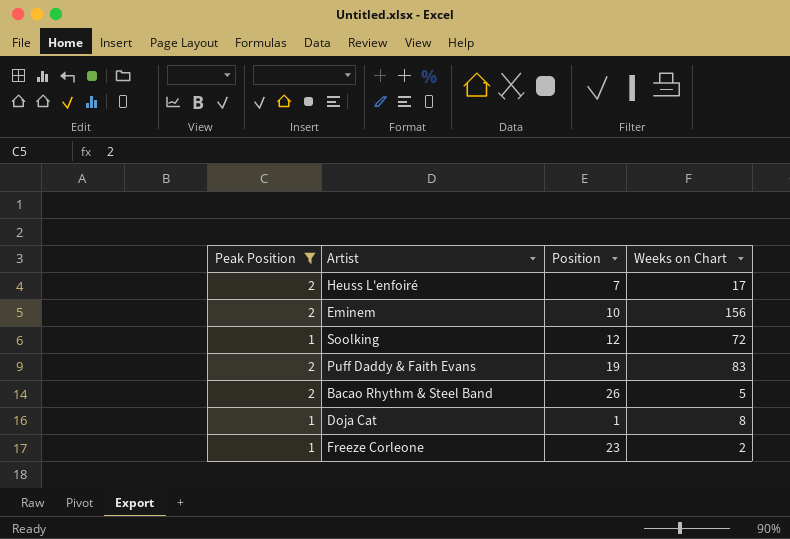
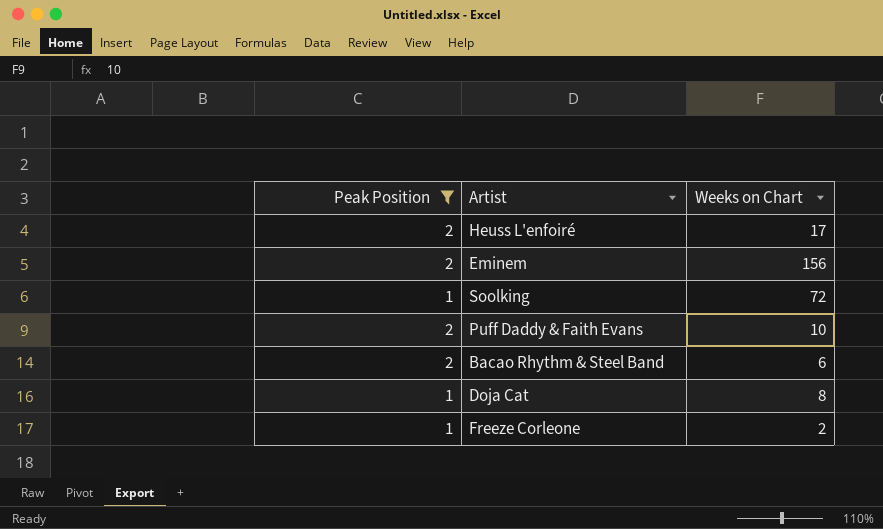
column Position | position: 3 -> none
Puff Daddy & Faith Evans | Weeks on Chart: 83 -> 10
Bacao Rhythm & Steel Band | Weeks on Chart: 5 -> 6

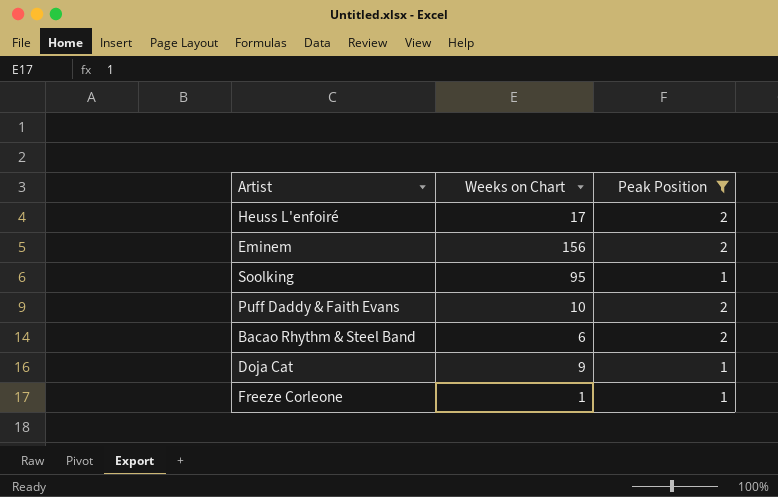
column Peak Position | position: 1 -> 3
Soolking | Weeks on Chart: 72 -> 95
Doja Cat | Weeks on Chart: 8 -> 9
Freeze Corleone | Weeks on Chart: 2 -> 1

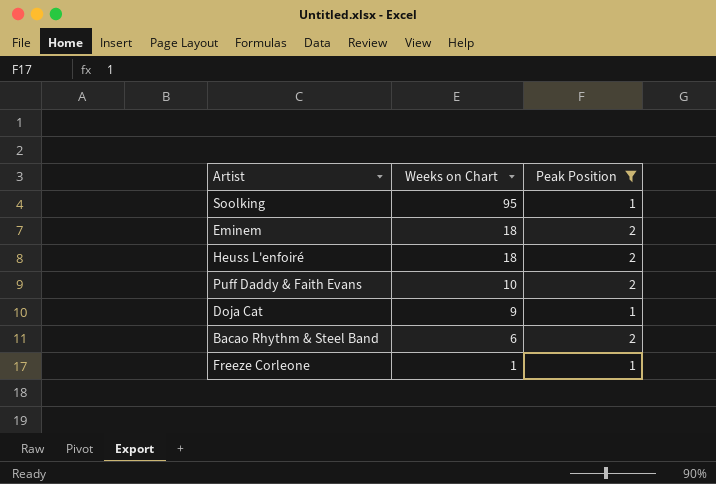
row order: none -> Weeks on Chart descending
Eminem | Weeks on Chart: 156 -> 18
Heuss L'enfoiré | Weeks on Chart: 17 -> 18

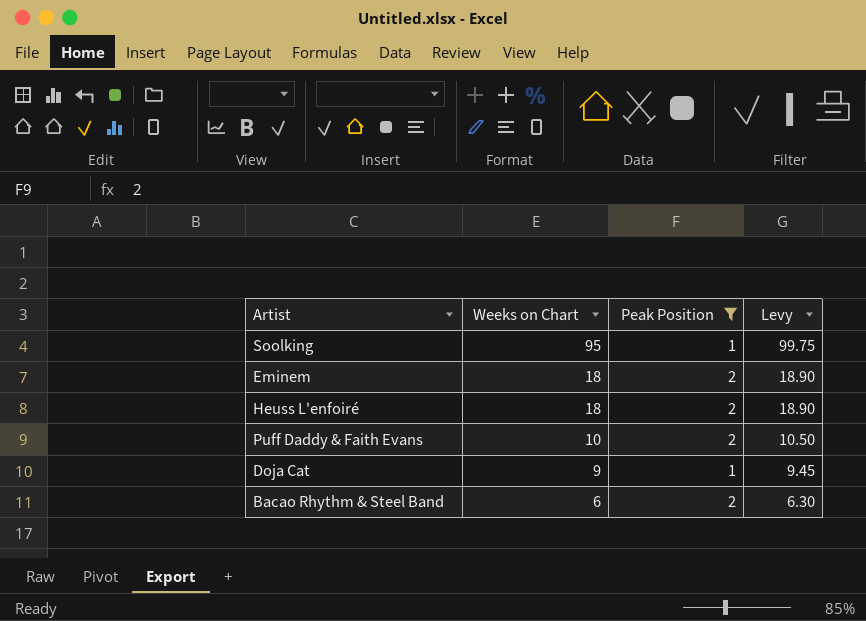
column Levy | formula: none -> [Weeks on Chart] * 1.05
row Freeze Corleone: 1 | 1 -> none

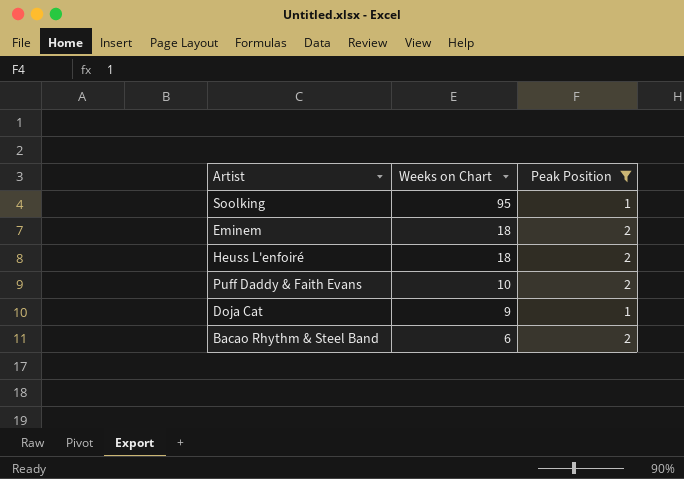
column Levy | formula: [Weeks on Chart] * 1.05 -> none

